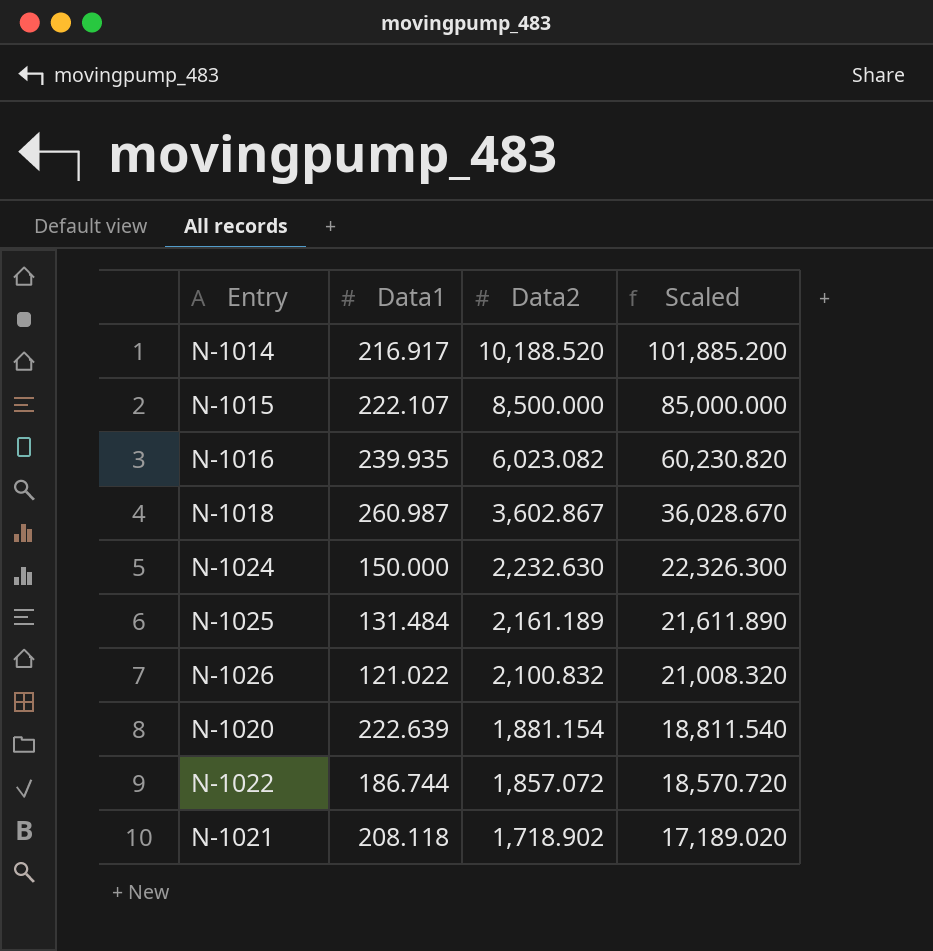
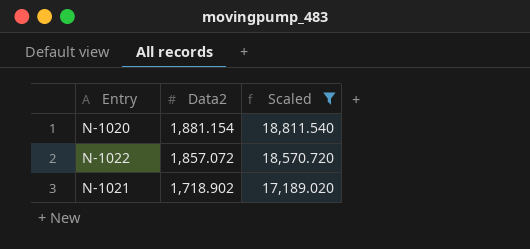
filter: none -> Scaled <= 18,811.540
column Data1 | position: 2 -> none

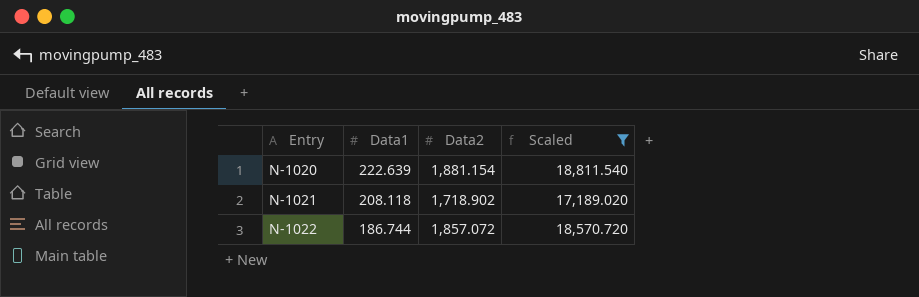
row order: Data2 descending -> Entry ascending
column Data1 | position: none -> 2

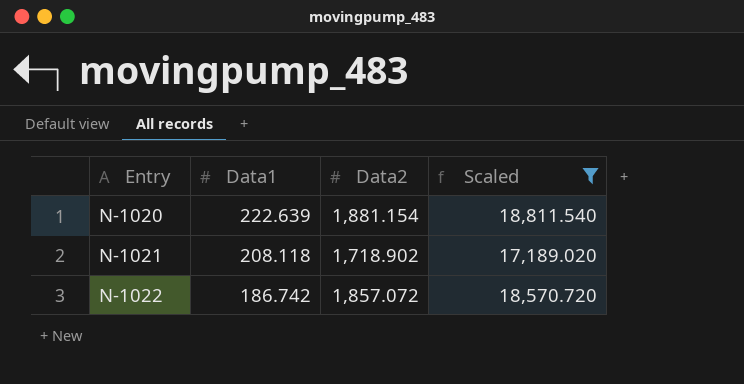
N-1022 | Data1: 186.744 -> 186.742

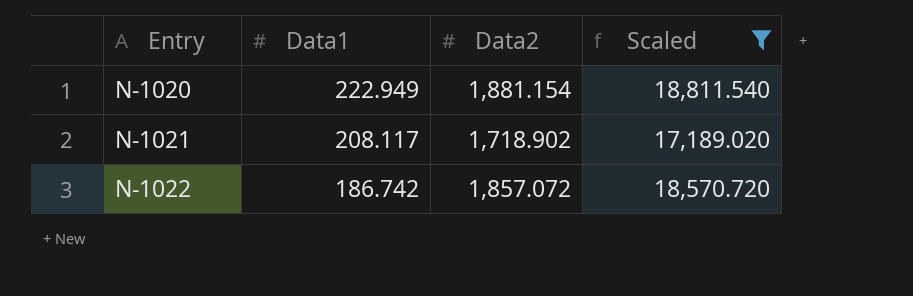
N-1020 | Data1: 222.639 -> 222.949
N-1021 | Data1: 208.118 -> 208.117

